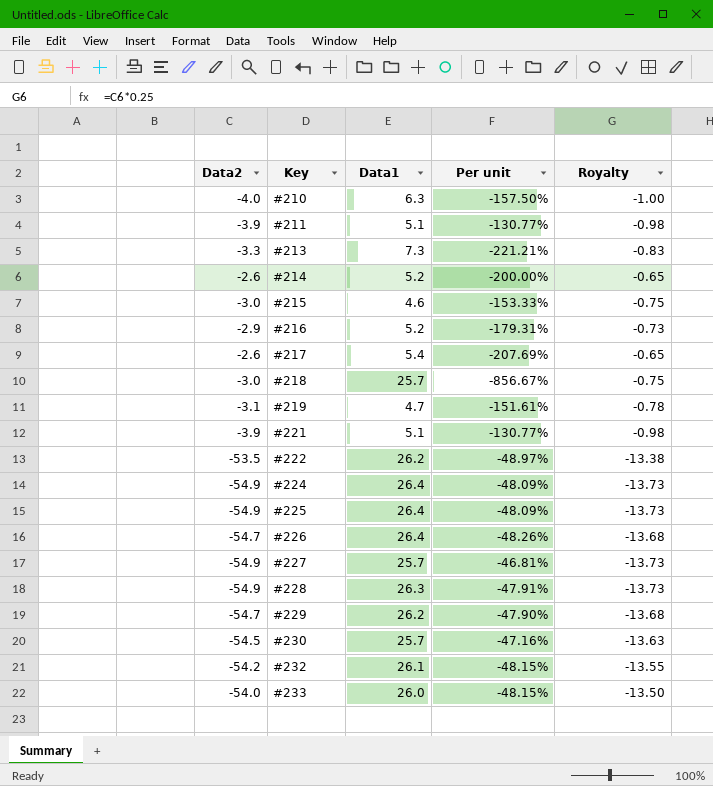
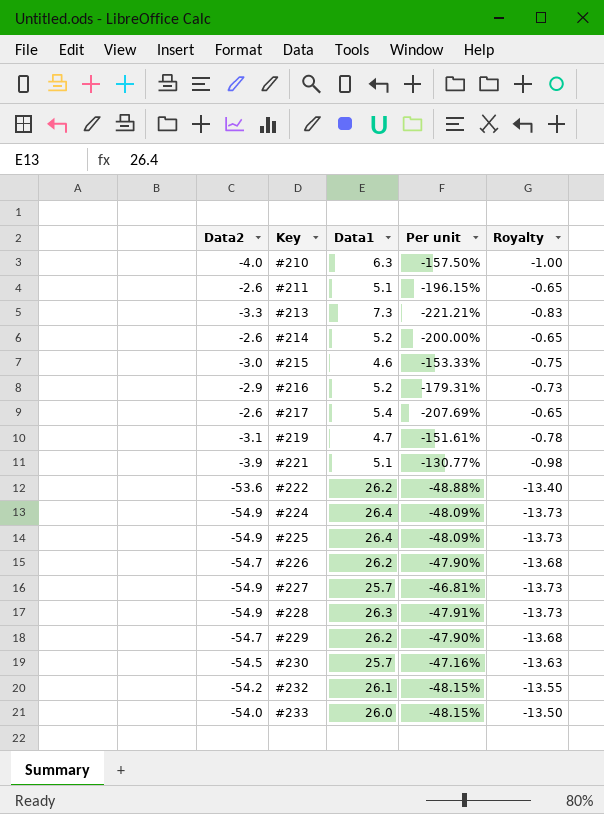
row #218: -3.0 | 25.7 | -856.67% | -0.75 -> none
#211 | Data2: -3.9 -> -2.6
#211 | Per unit: -130.77% -> -196.15%
#211 | Royalty: -0.98 -> -0.65
#222 | Data2: -53.5 -> -53.6
#222 | Per unit: -48.97% -> -48.88%
#222 | Royalty: -13.38 -> -13.40
#226 | Data1: 26.4 -> 26.2
#226 | Per unit: -48.26% -> -47.90%

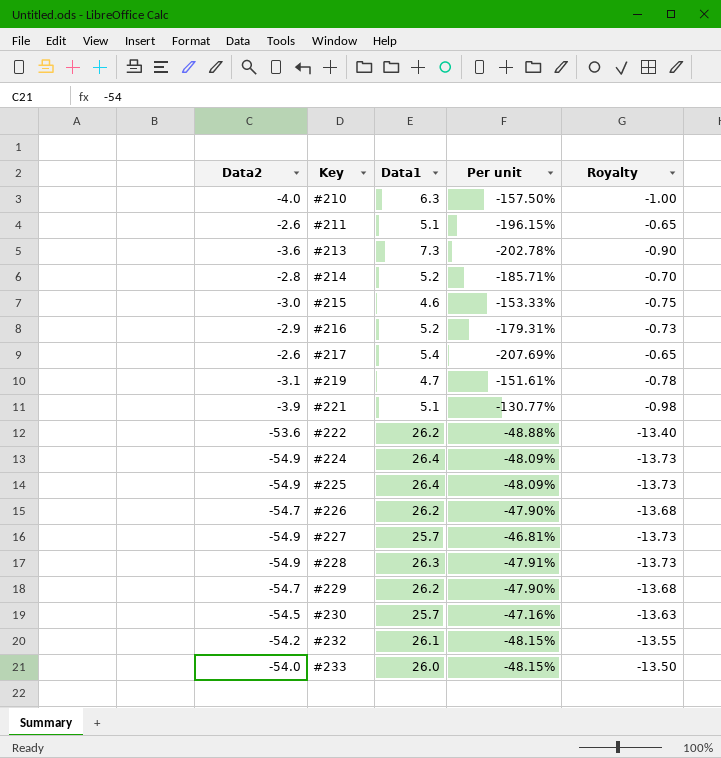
#213 | Data2: -3.3 -> -3.6
#213 | Per unit: -221.21% -> -202.78%
#213 | Royalty: -0.83 -> -0.90
#214 | Data2: -2.6 -> -2.8
#214 | Per unit: -200.00% -> -185.71%
#214 | Royalty: -0.65 -> -0.70

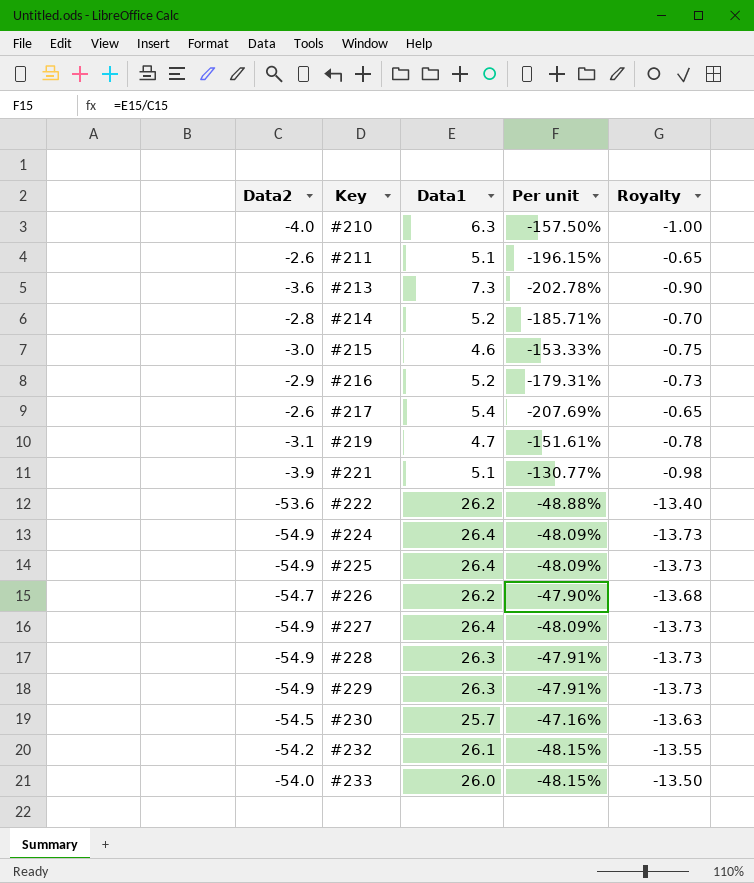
#227 | Data1: 25.7 -> 26.4
#227 | Per unit: -46.81% -> -48.09%
#229 | Data2: -54.7 -> -54.9
#229 | Data1: 26.2 -> 26.3
#229 | Per unit: -47.90% -> -47.91%
#229 | Royalty: -13.68 -> -13.73

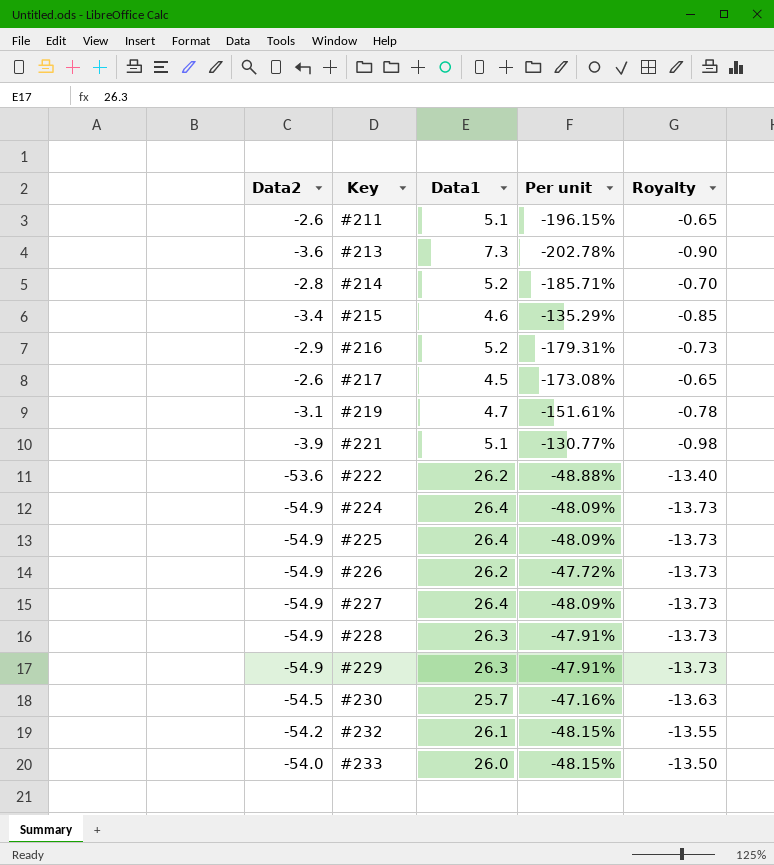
row #210: -4.0 | 6.3 | -157.50% | -1.00 -> none
#215 | Data2: -3.0 -> -3.4
#215 | Per unit: -153.33% -> -135.29%
#215 | Royalty: -0.75 -> -0.85
#217 | Data1: 5.4 -> 4.5
#217 | Per unit: -207.69% -> -173.08%
#226 | Data2: -54.7 -> -54.9
#226 | Per unit: -47.90% -> -47.72%
#226 | Royalty: -13.68 -> -13.73

